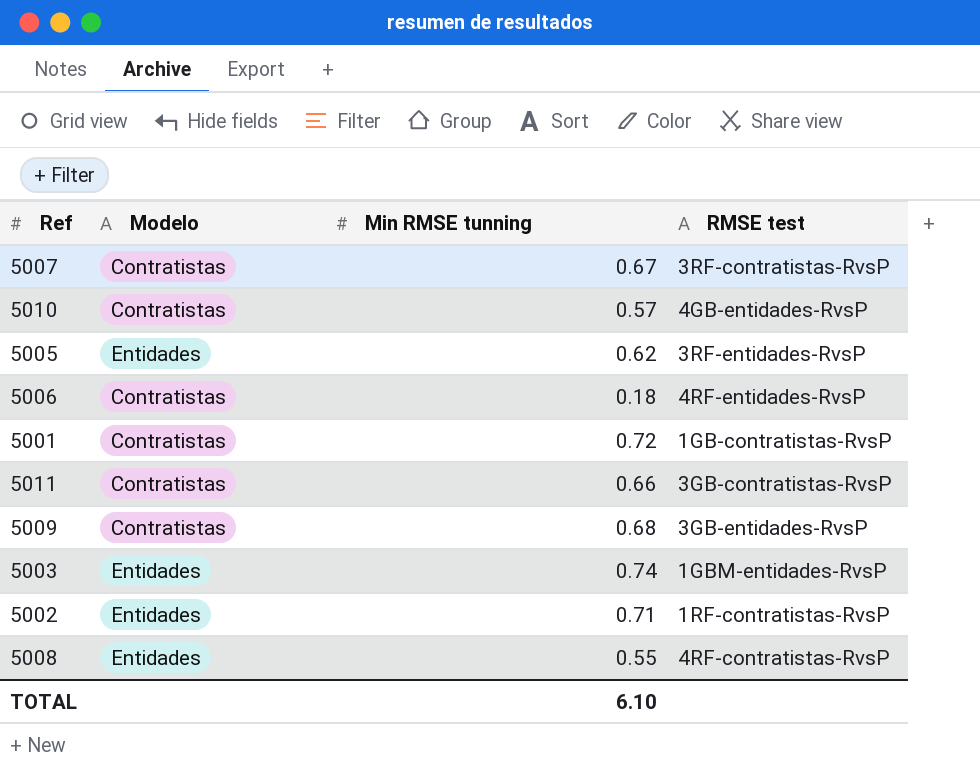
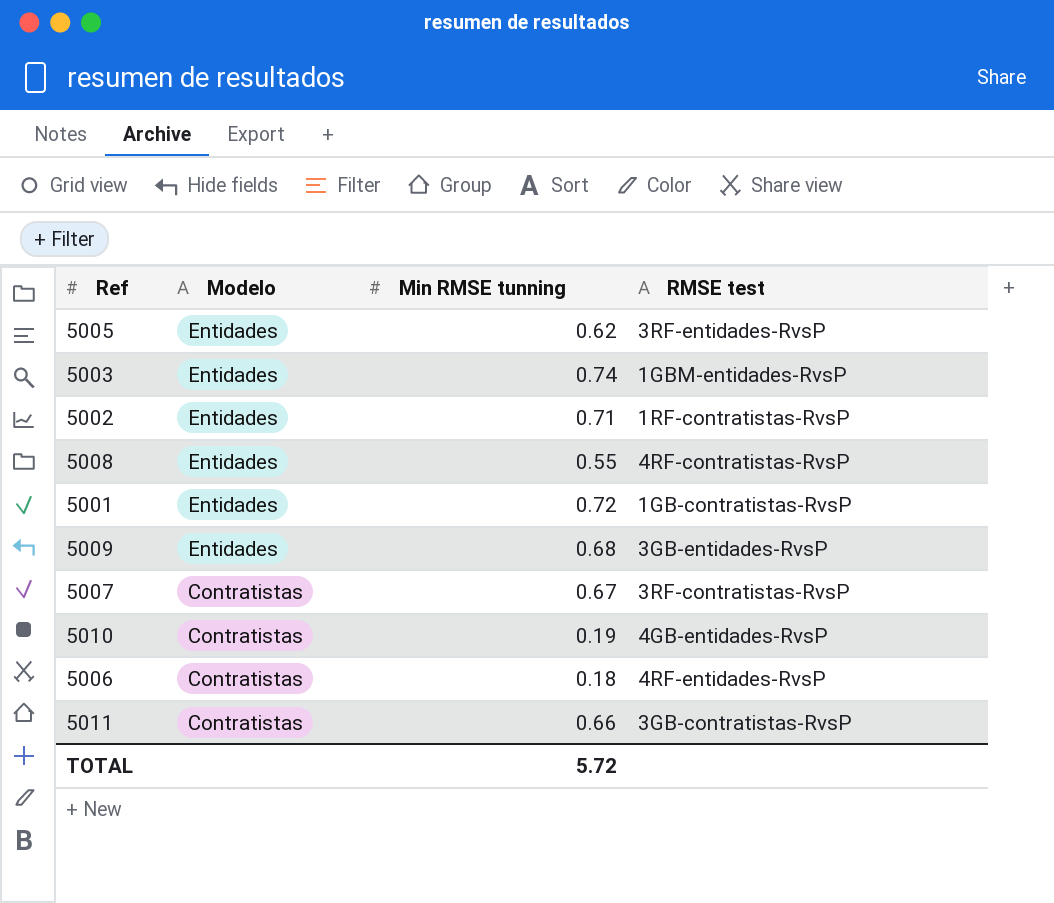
row order: none -> Modelo descending
5001 | Modelo: Contratistas -> Entidades
5009 | Modelo: Contratistas -> Entidades
5010 | Min RMSE tunning: 0.57 -> 0.19
TOTAL | Min RMSE tunning: 6.10 -> 5.72

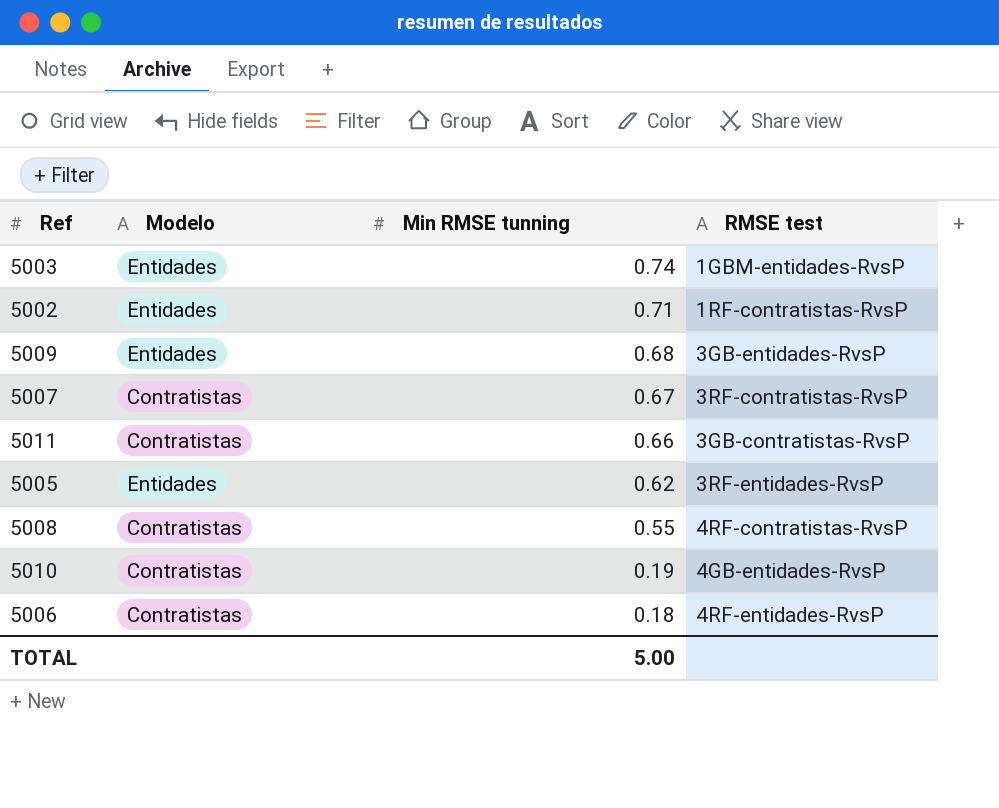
row order: Modelo descending -> Min RMSE tunning descending
row 5001: Entidades | 0.72 | 1GB-contratistas-RvsP -> none
5008 | Modelo: Entidades -> Contratistas
TOTAL | Min RMSE tunning: 5.72 -> 5.00

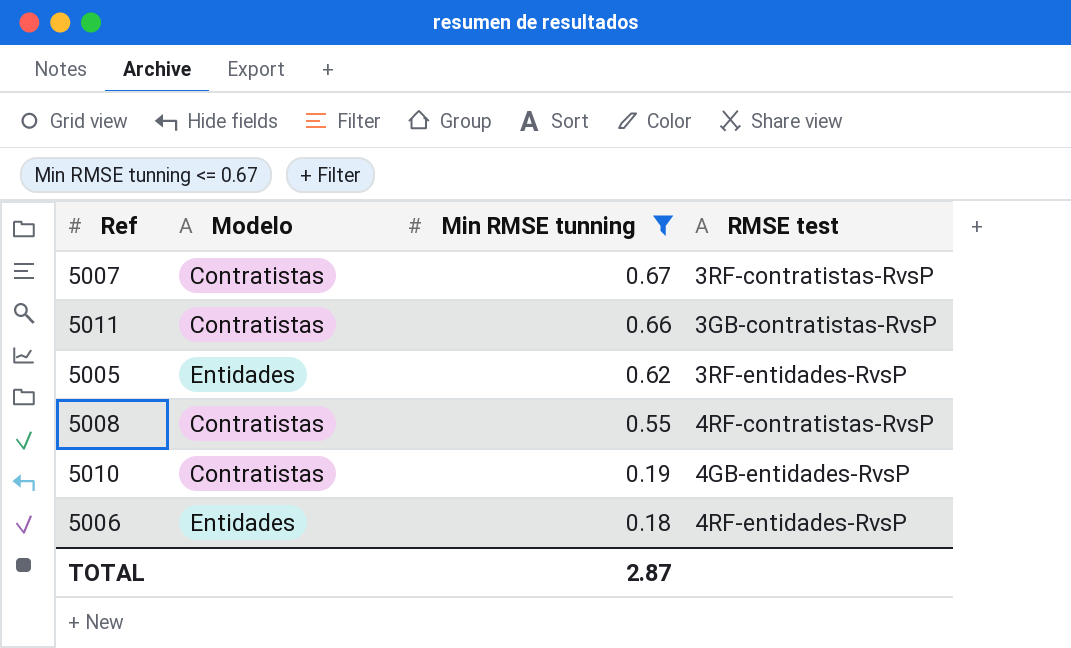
filter: none -> Min RMSE tunning <= 0.67
5006 | Modelo: Contratistas -> Entidades
TOTAL | Min RMSE tunning: 5.00 -> 2.87

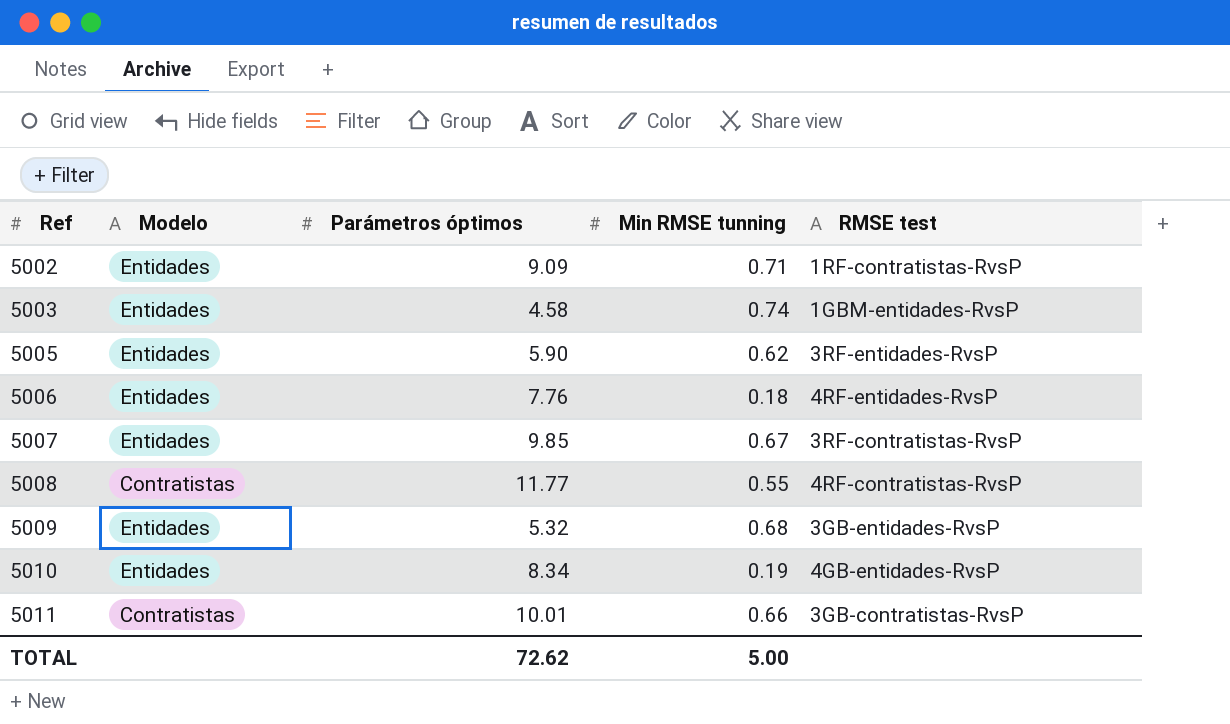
filter: Min RMSE tunning <= 0.67 -> none
row order: Min RMSE tunning descending -> Ref ascending
column Parámetros óptimos | position: none -> 3
5007 | Modelo: Contratistas -> Entidades
5010 | Modelo: Contratistas -> Entidades
TOTAL | Min RMSE tunning: 2.87 -> 5.00

